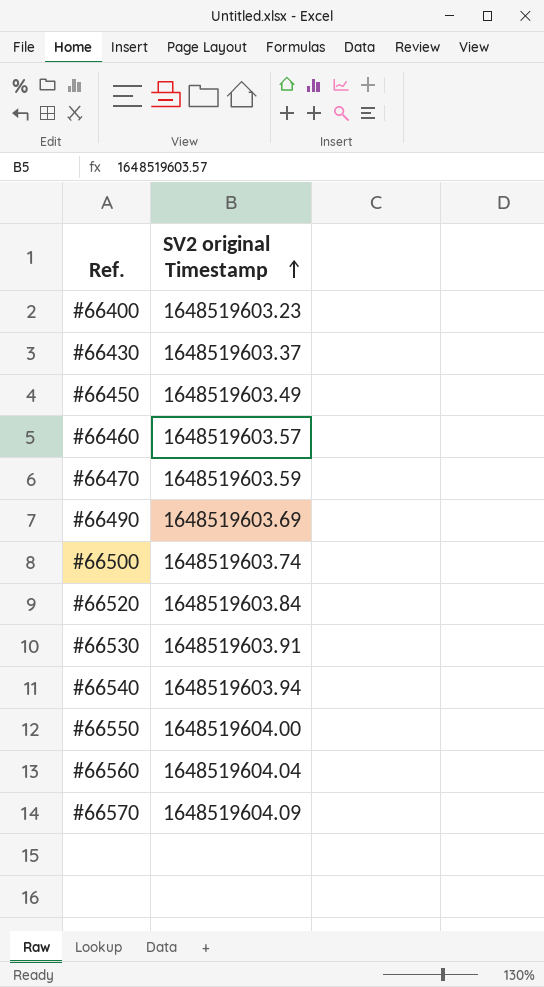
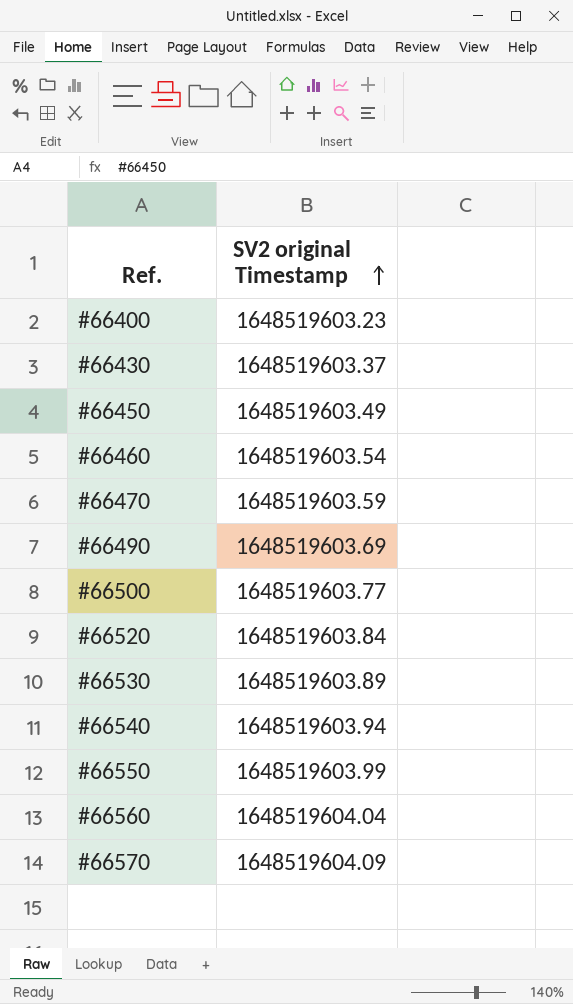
#66460 | SV2 original Timestamp: 1648519603.57 -> 1648519603.54
#66500 | SV2 original Timestamp: 1648519603.74 -> 1648519603.77
#66530 | SV2 original Timestamp: 1648519603.91 -> 1648519603.89
#66550 | SV2 original Timestamp: 1648519604.00 -> 1648519603.99

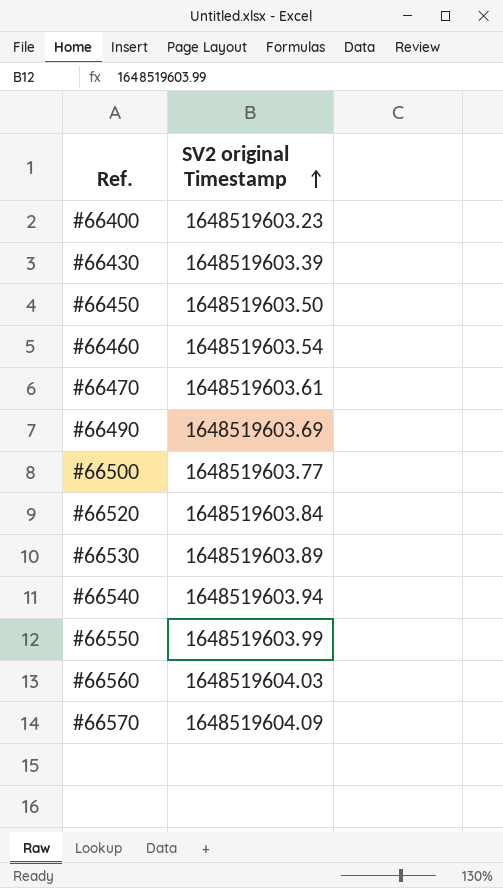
#66430 | SV2 original Timestamp: 1648519603.37 -> 1648519603.39
#66450 | SV2 original Timestamp: 1648519603.49 -> 1648519603.50
#66470 | SV2 original Timestamp: 1648519603.59 -> 1648519603.61
#66560 | SV2 original Timestamp: 1648519604.04 -> 1648519604.03

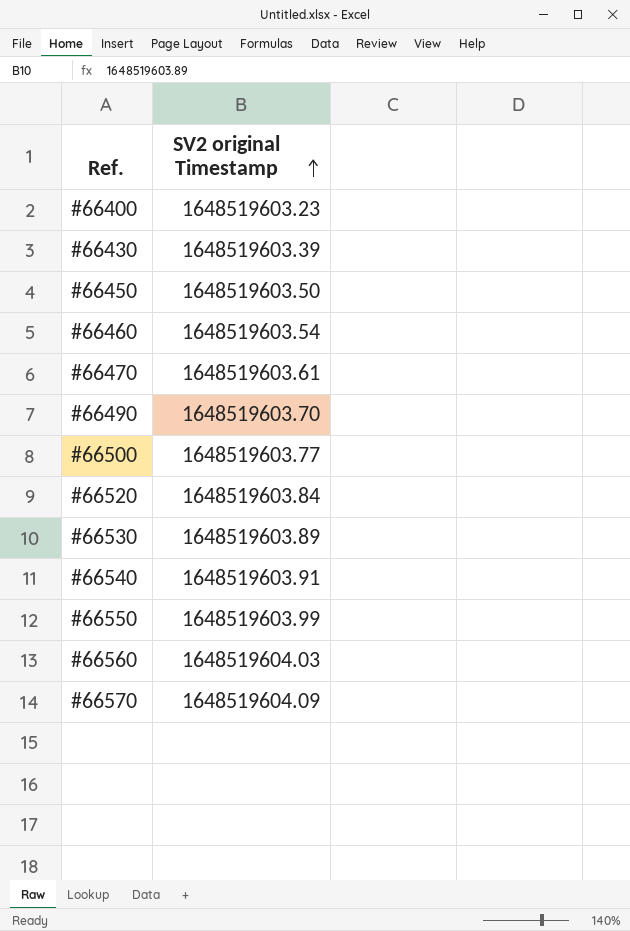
#66490 | SV2 original Timestamp: 1648519603.69 -> 1648519603.70
#66540 | SV2 original Timestamp: 1648519603.94 -> 1648519603.91

